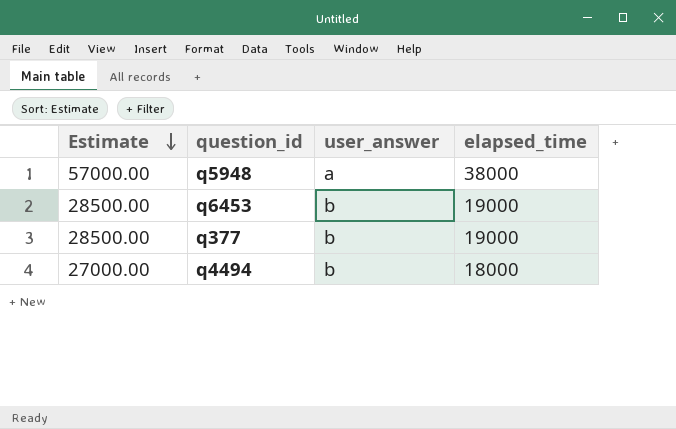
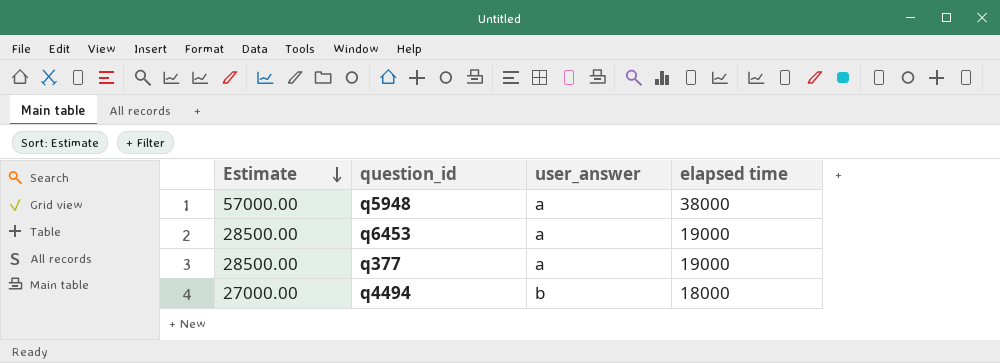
column name: elapsed_time -> elapsed time
q6453 | user_answer: b -> a
q377 | user_answer: b -> a

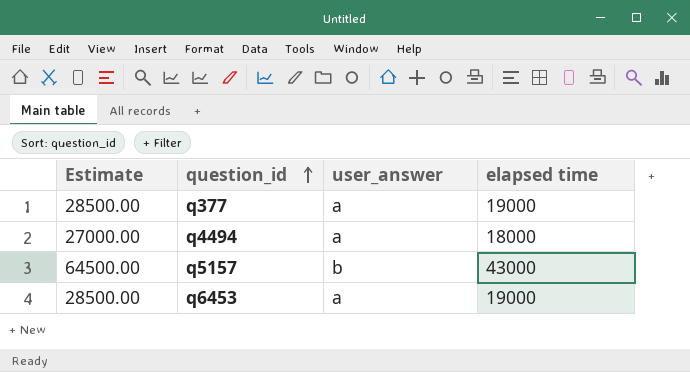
row order: Estimate descending -> question_id ascending
row q5948: 57000.00 | a | 38000 -> none
q4494 | user_answer: b -> a
row q5157: none -> 64500.00 | b | 43000

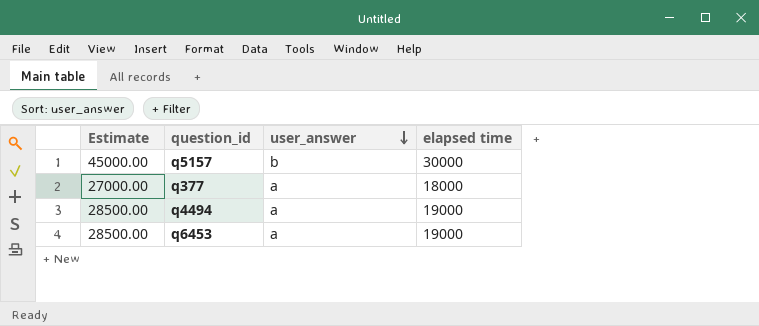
row order: question_id ascending -> user_answer descending
q5157 | Estimate: 64500.00 -> 45000.00
q5157 | elapsed time: 43000 -> 30000
q377 | Estimate: 28500.00 -> 27000.00
q377 | elapsed time: 19000 -> 18000
q4494 | Estimate: 27000.00 -> 28500.00
q4494 | elapsed time: 18000 -> 19000

